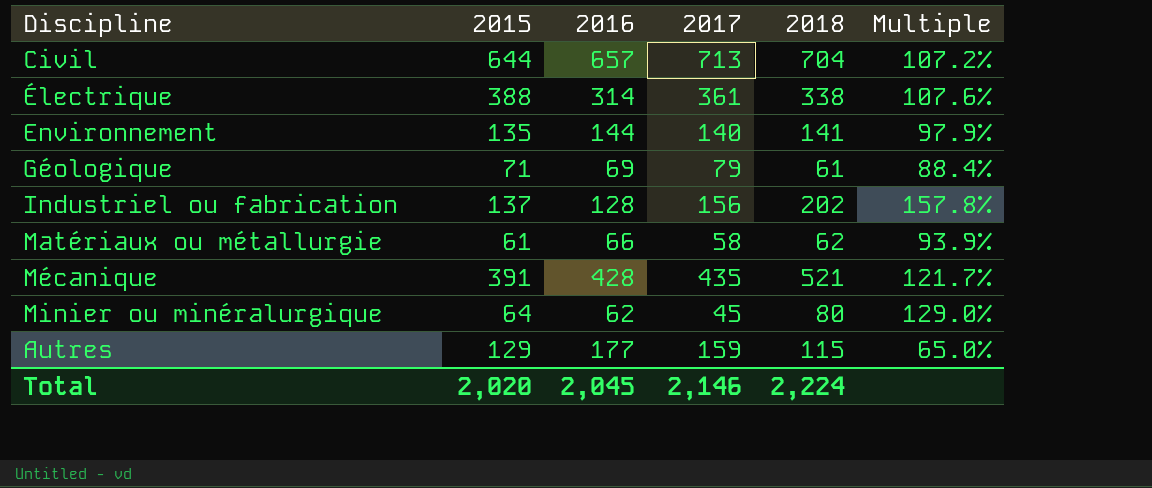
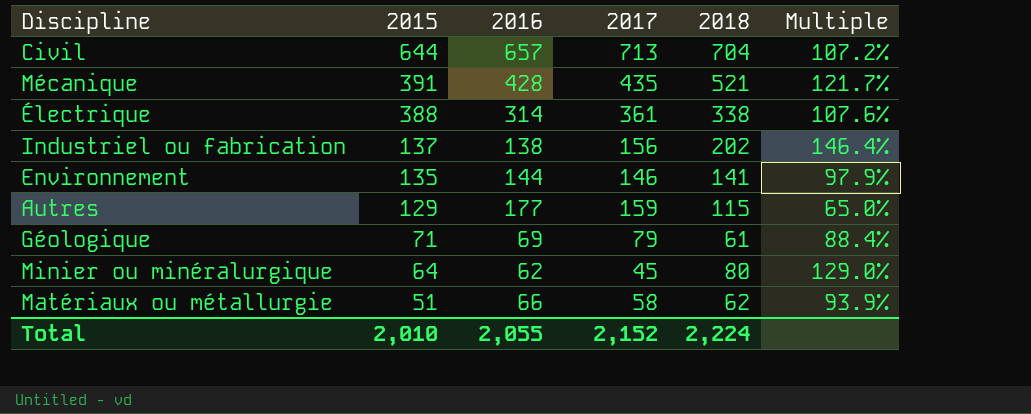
row order: none -> 2015 descending
Industriel ou fabrication | 2016: 128 -> 138
Industriel ou fabrication | Multiple: 157.8% -> 146.4%
Environnement | 2017: 140 -> 146
Matériaux ou métallurgie | 2015: 61 -> 51
Total | 2015: 2,020 -> 2,010
Total | 2016: 2,045 -> 2,055
Total | 2017: 2,146 -> 2,152

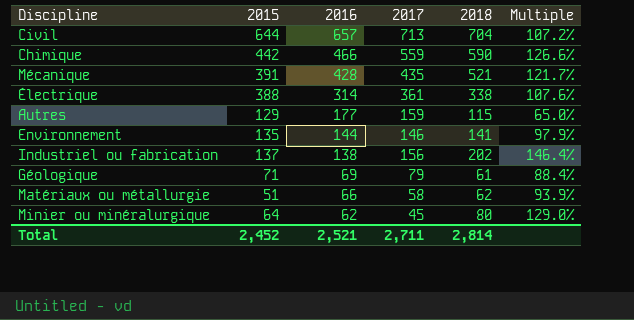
row order: 2015 descending -> 2016 descending
row Chimique: none -> 442 | 466 | 559 | 590 | 126.6%
Total | 2015: 2,010 -> 2,452
Total | 2016: 2,055 -> 2,521
Total | 2017: 2,152 -> 2,711
Total | 2018: 2,224 -> 2,814

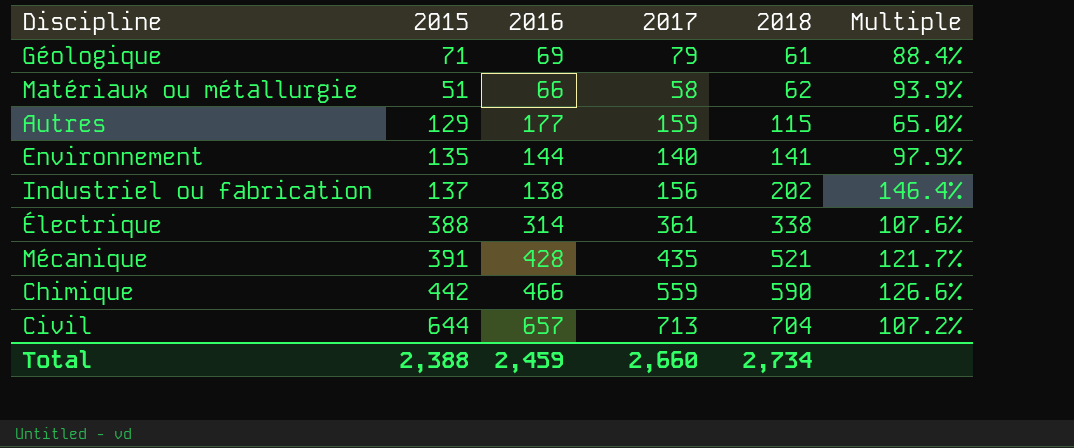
row order: 2016 descending -> 2018 ascending
row Minier ou minéralurgique: 64 | 62 | 45 | 80 | 129.0% -> none
Environnement | 2017: 146 -> 140
Total | 2015: 2,452 -> 2,388
Total | 2016: 2,521 -> 2,459
Total | 2017: 2,711 -> 2,660
Total | 2018: 2,814 -> 2,734

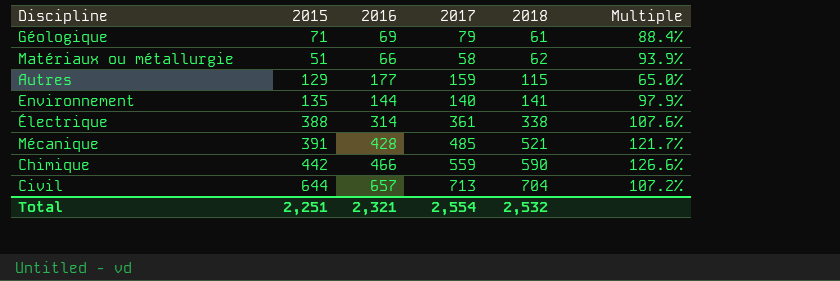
row Industriel ou fabrication: 137 | 138 | 156 | 202 | 146.4% -> none
Mécanique | 2017: 435 -> 485
Total | 2015: 2,388 -> 2,251
Total | 2016: 2,459 -> 2,321
Total | 2017: 2,660 -> 2,554
Total | 2018: 2,734 -> 2,532

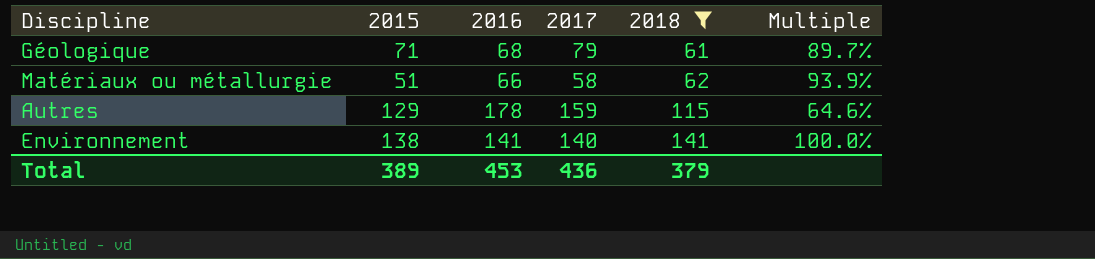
filter: none -> 2018 <= 141
Géologique | 2016: 69 -> 68
Géologique | Multiple: 88.4% -> 89.7%
Autres | 2016: 177 -> 178
Autres | Multiple: 65.0% -> 64.6%
Environnement | 2015: 135 -> 138
Environnement | 2016: 144 -> 141
Environnement | Multiple: 97.9% -> 100.0%
Total | 2015: 2,251 -> 389
Total | 2016: 2,321 -> 453
Total | 2017: 2,554 -> 436
Total | 2018: 2,532 -> 379

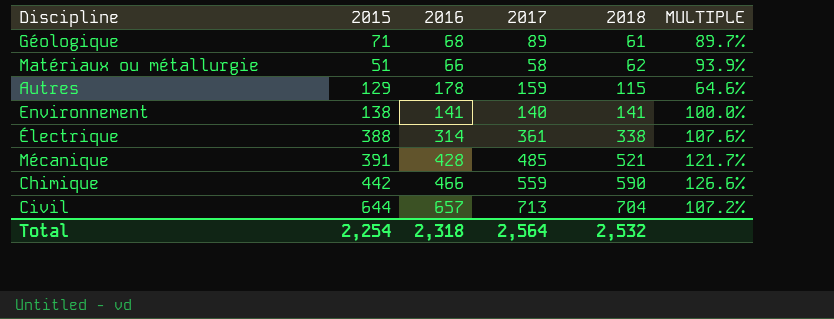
filter: 2018 <= 141 -> none
column name: Multiple -> MULTIPLE
Géologique | 2017: 79 -> 89
Total | 2015: 389 -> 2,254
Total | 2016: 453 -> 2,318
Total | 2017: 436 -> 2,564
Total | 2018: 379 -> 2,532

